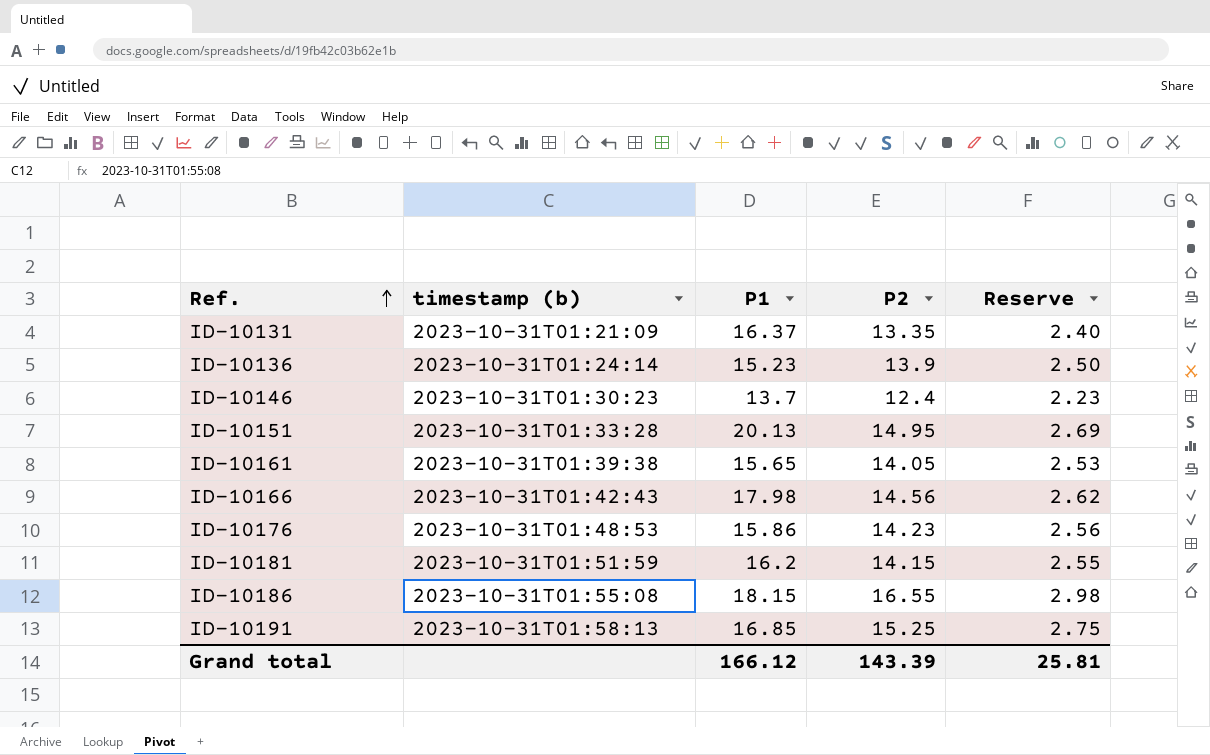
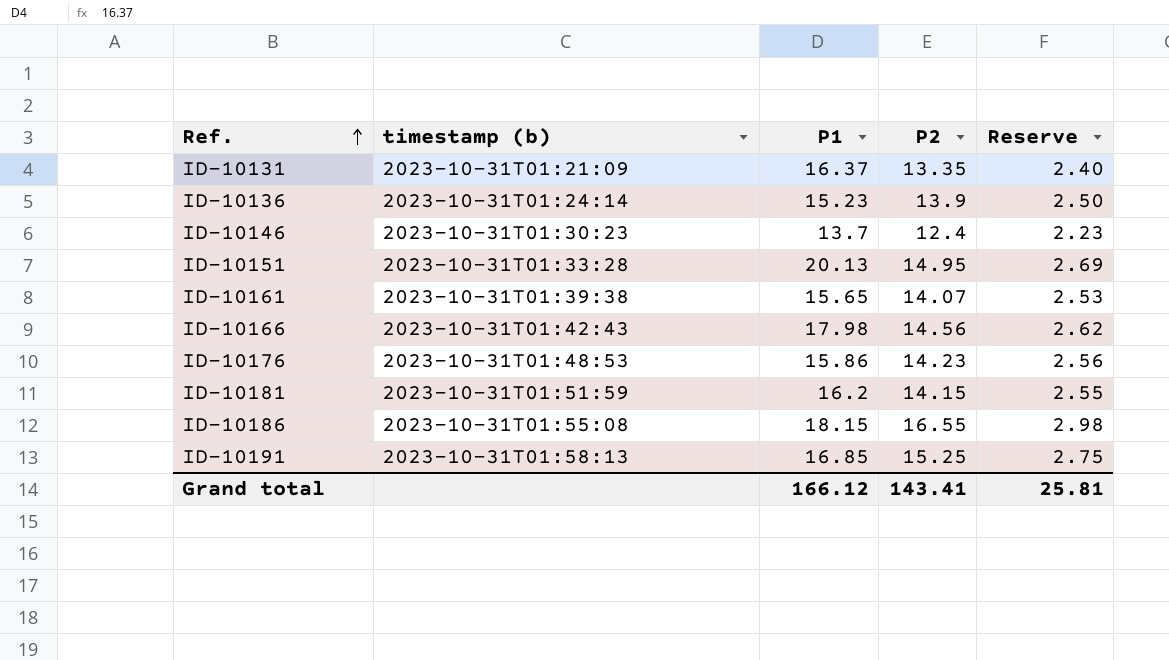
ID-10161 | P2: 14.05 -> 14.07
Grand total | P2: 143.39 -> 143.41

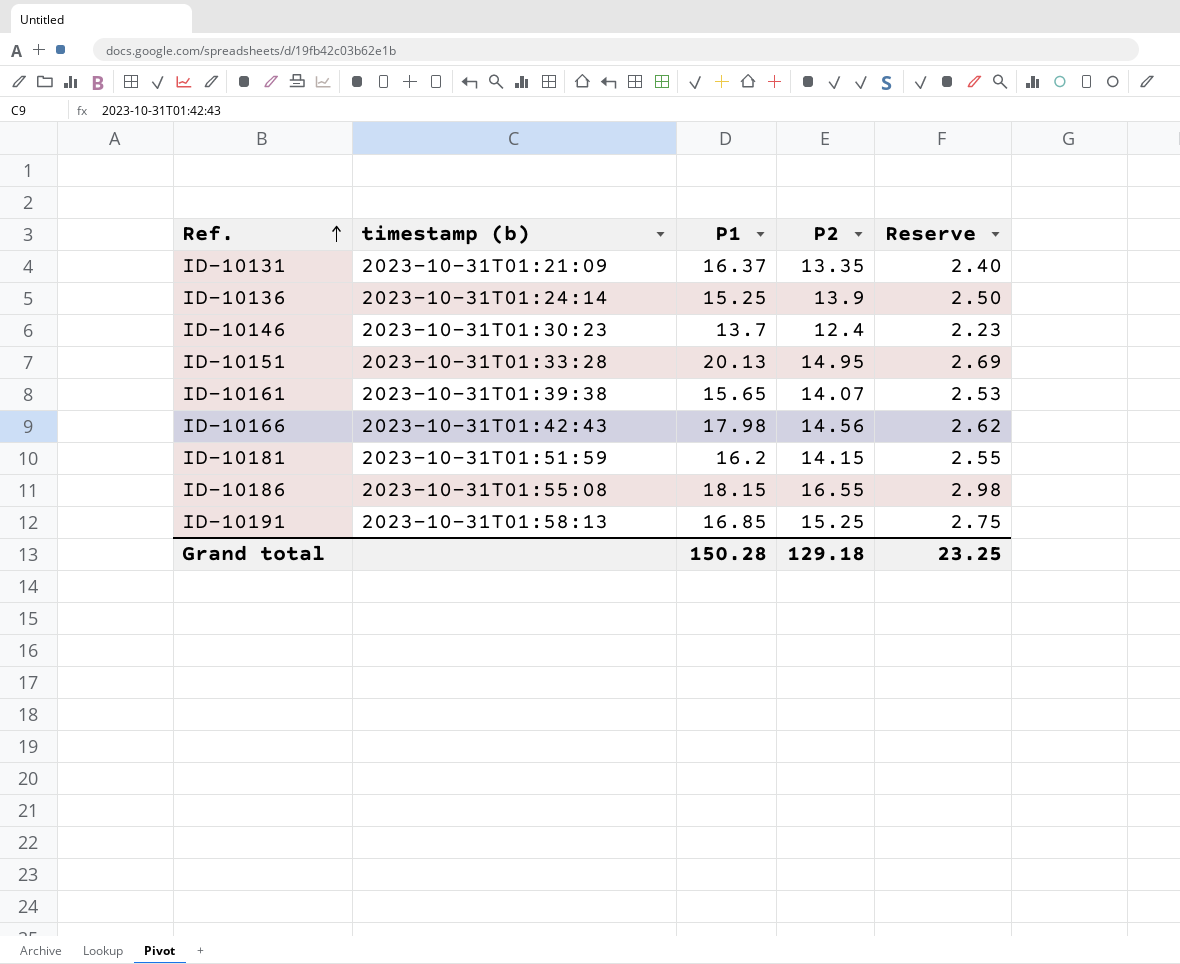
row ID-10176: 2023-10-31T01:48:53 | 15.86 | 14.23 | 2.56 -> none
ID-10136 | P1: 15.23 -> 15.25
Grand total | P1: 166.12 -> 150.28
Grand total | P2: 143.41 -> 129.18
Grand total | Reserve: 25.81 -> 23.25

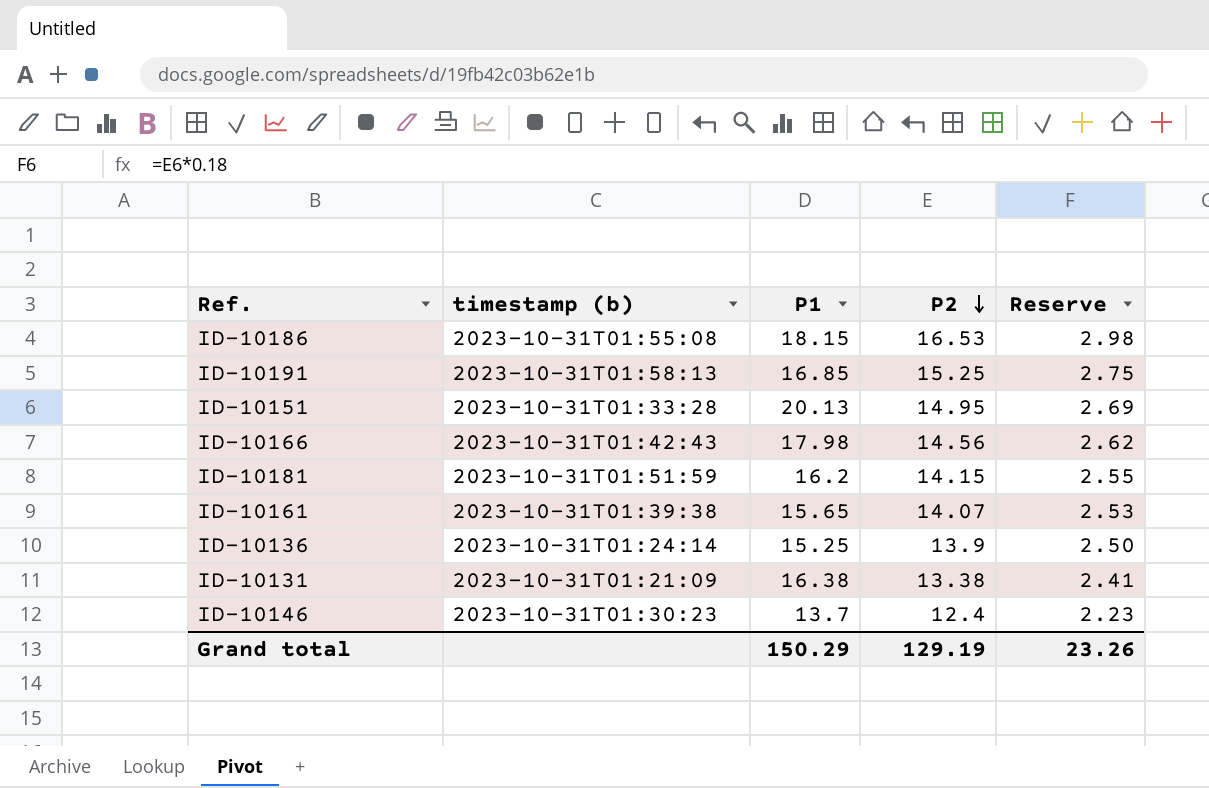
row order: Ref. ascending -> P2 descending
ID-10186 | P2: 16.55 -> 16.53
ID-10131 | P1: 16.37 -> 16.38
ID-10131 | P2: 13.35 -> 13.38
ID-10131 | Reserve: 2.40 -> 2.41
Grand total | P1: 150.28 -> 150.29
Grand total | P2: 129.18 -> 129.19
Grand total | Reserve: 23.25 -> 23.26

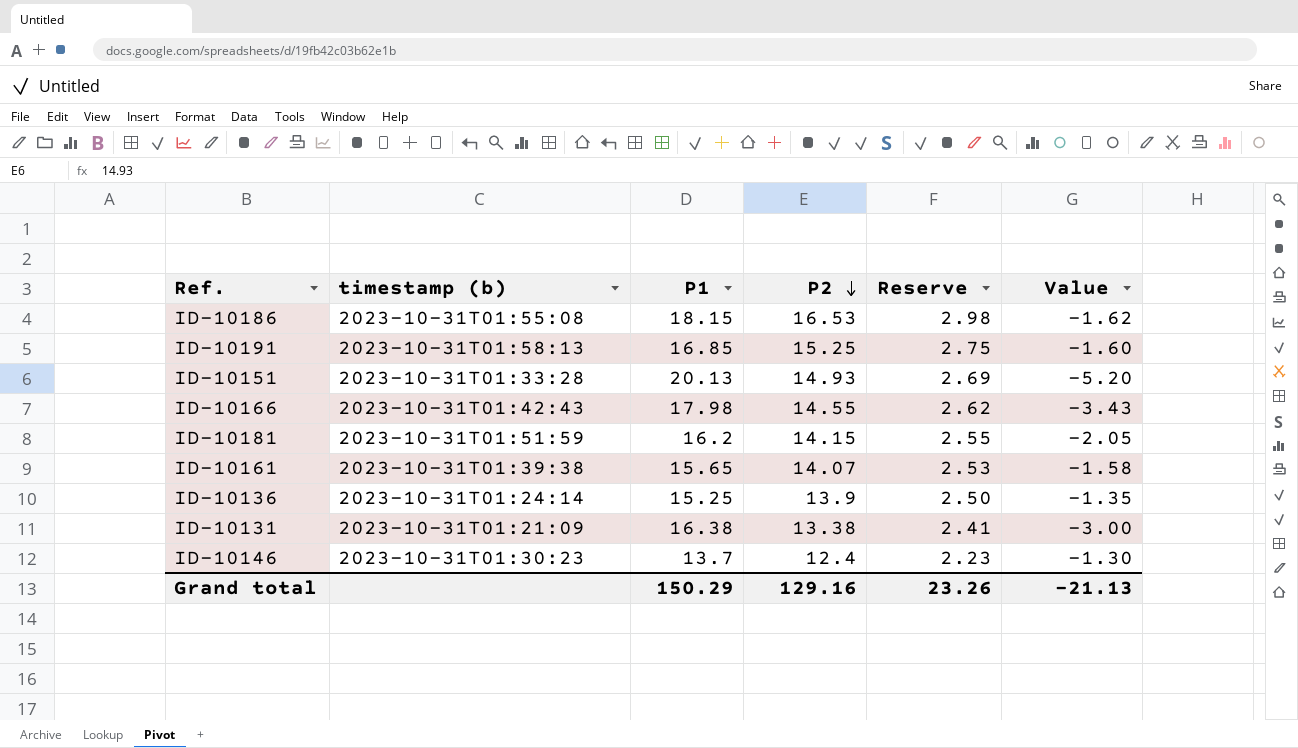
column Value | formula: none -> [P2] - [P1]
ID-10151 | P2: 14.95 -> 14.93
ID-10166 | P2: 14.56 -> 14.55
Grand total | P2: 129.19 -> 129.16

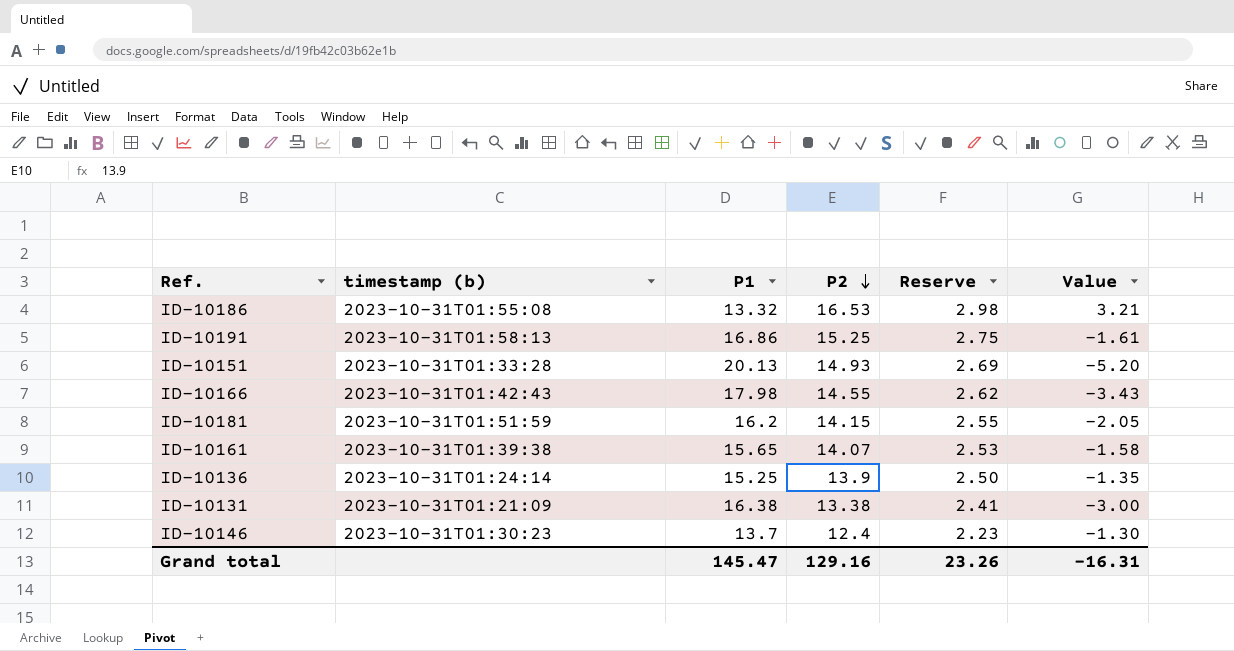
ID-10186 | P1: 18.15 -> 13.32
ID-10186 | Value: -1.62 -> 3.21
ID-10191 | P1: 16.85 -> 16.86
ID-10191 | Value: -1.60 -> -1.61
Grand total | P1: 150.29 -> 145.47
Grand total | Value: -21.13 -> -16.31

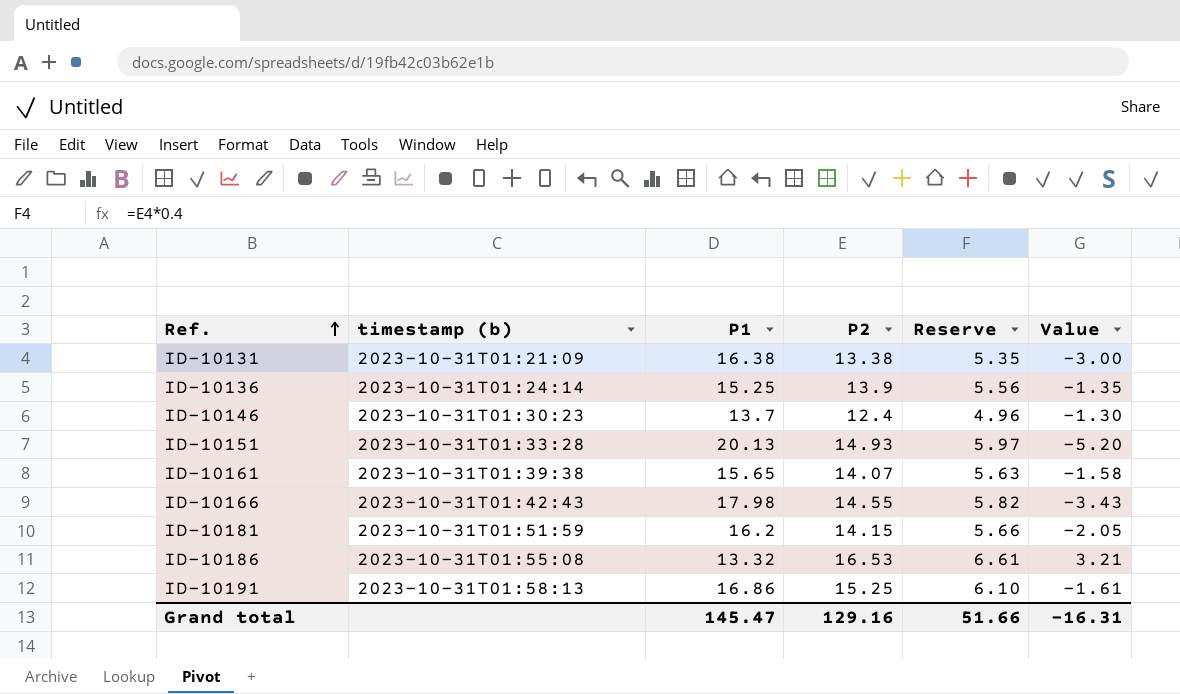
row order: P2 descending -> Ref. ascending
column Reserve | formula: [P2] * 0.18 -> [P2] * 0.4
Grand total | Reserve: 23.26 -> 51.66

